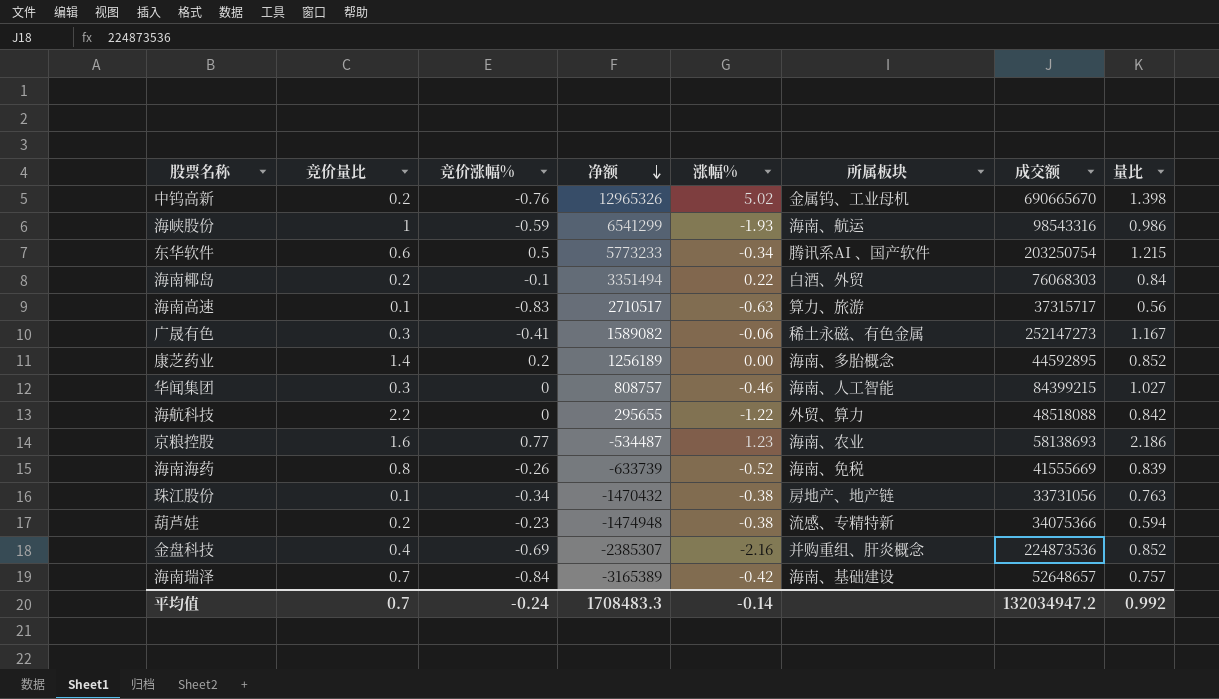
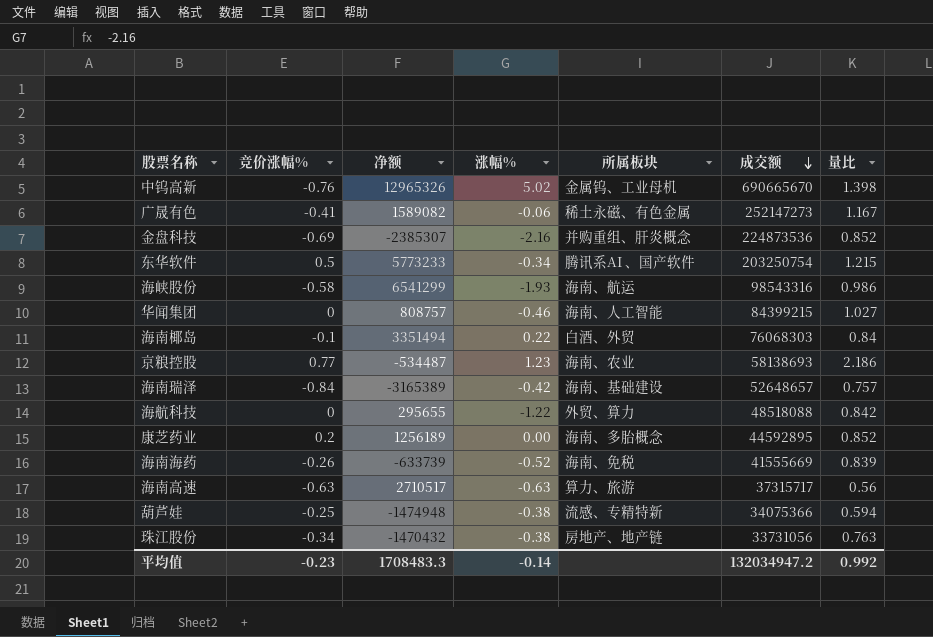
row order: 净额 descending -> 成交额 descending
column 竞价量比 | position: 2 -> none
海峡股份 | 竞价涨幅%: -0.59 -> -0.58
海南高速 | 竞价涨幅%: -0.83 -> -0.63
葫芦娃 | 竞价涨幅%: -0.23 -> -0.25
平均值 | 竞价涨幅%: -0.24 -> -0.23

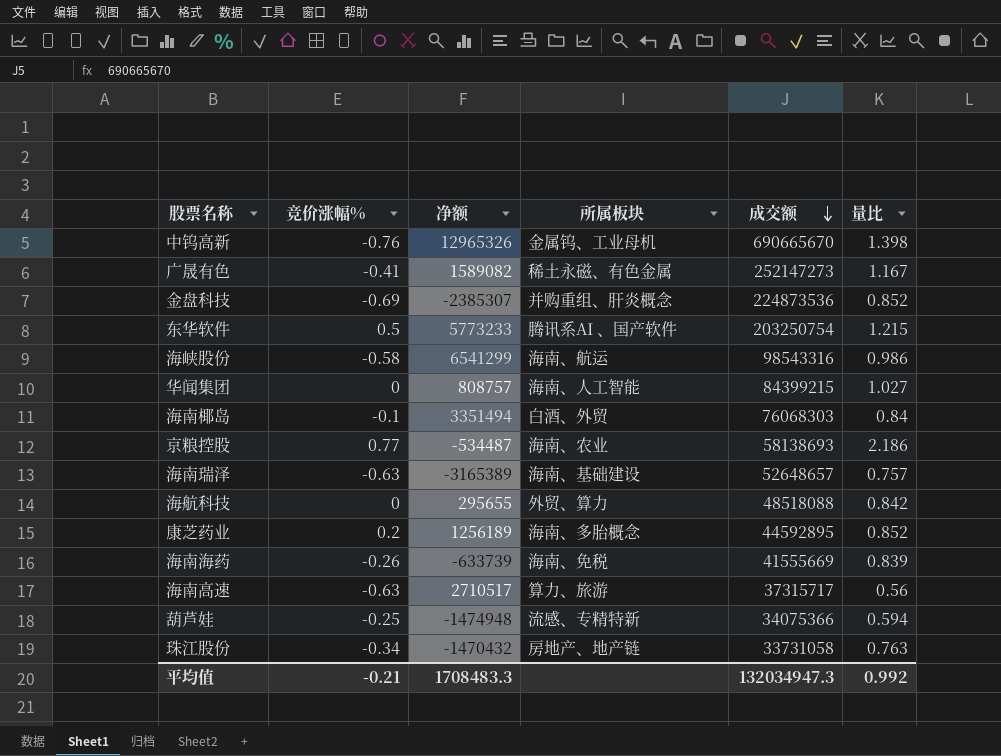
column 涨幅% | position: 4 -> none
海南瑞泽 | 竞价涨幅%: -0.84 -> -0.63
珠江股份 | 成交额: 33731056 -> 33731058
平均值 | 竞价涨幅%: -0.23 -> -0.21
平均值 | 成交额: 132034947.2 -> 132034947.3

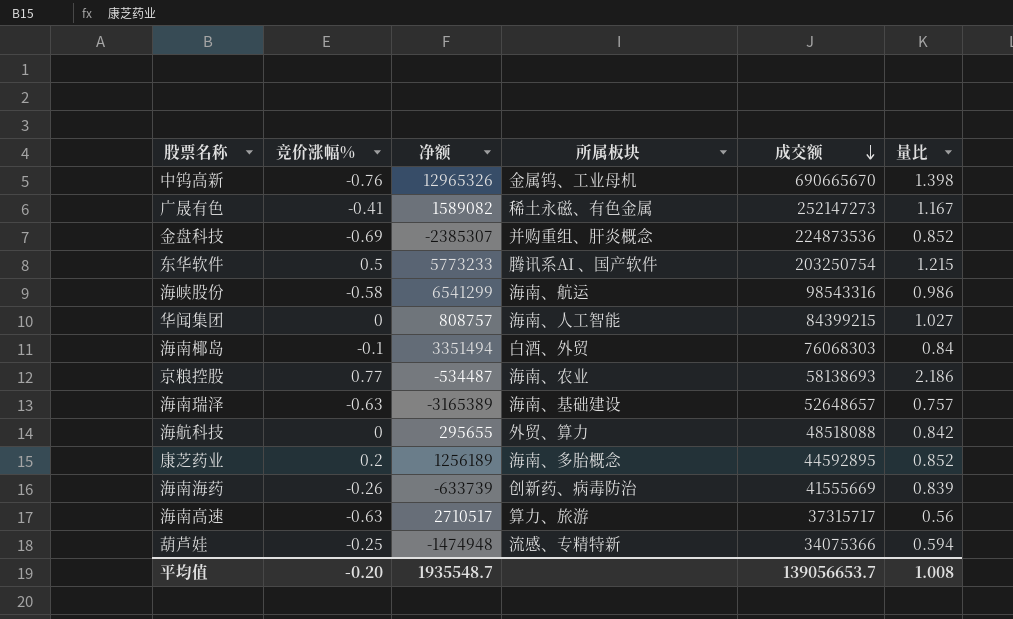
row 珠江股份: -0.34 | -1470432 | 房地产、地产链 | 33731058 | 0.763 -> none
海南海药 | 所属板块: 海南、免税 -> 创新药、病毒防治
平均值 | 竞价涨幅%: -0.21 -> -0.20
平均值 | 净额: 1708483.3 -> 1935548.7
平均值 | 成交额: 132034947.3 -> 139056653.7
平均值 | 量比: 0.992 -> 1.008

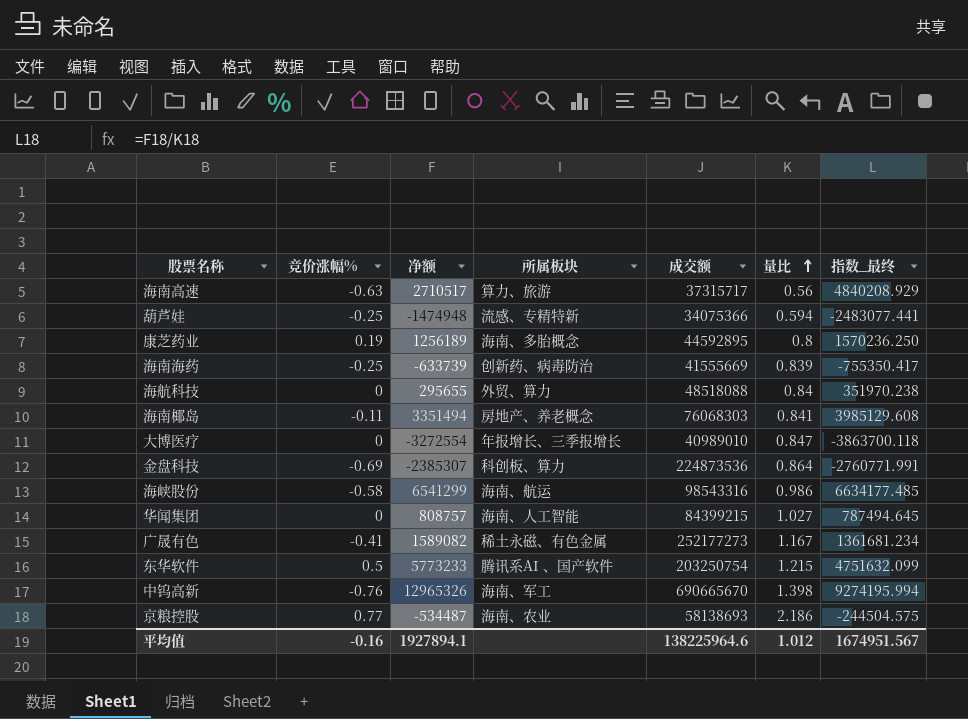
row order: 成交额 descending -> 量比 ascending
column 指数_最终 | formula: none -> [净额] / [量比]
row 海南瑞泽: -0.63 | -3165389 | 海南、基础建设 | 52648657 | 0.757 -> none
康芝药业 | 竞价涨幅%: 0.2 -> 0.19
康芝药业 | 量比: 0.852 -> 0.8
海南海药 | 竞价涨幅%: -0.26 -> -0.25
海航科技 | 量比: 0.842 -> 0.84
海南椰岛 | 竞价涨幅%: -0.1 -> -0.11
海南椰岛 | 所属板块: 白酒、外贸 -> 房地产、养老概念
海南椰岛 | 量比: 0.84 -> 0.841
row 大博医疗: none -> 0 | -3272554 | 年报增长、三季报增长 | 40989010 | 0.847 | -3863700.118
金盘科技 | 所属板块: 并购重组、肝炎概念 -> 科创板、算力
金盘科技 | 量比: 0.852 -> 0.864
广晟有色 | 成交额: 252147273 -> 252177273
中钨高新 | 所属板块: 金属钨、工业母机 -> 海南、军工
平均值 | 竞价涨幅%: -0.20 -> -0.16
平均值 | 净额: 1935548.7 -> 1927894.1
平均值 | 成交额: 139056653.7 -> 138225964.6
平均值 | 量比: 1.008 -> 1.012

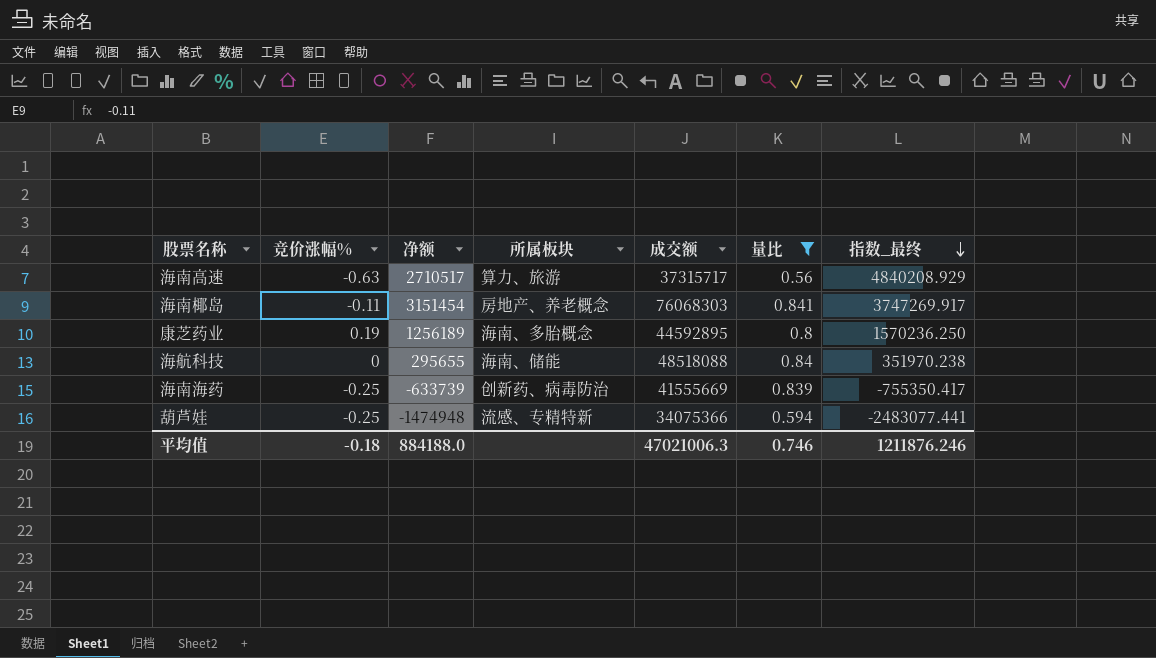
filter: none -> 量比 <= 0.841
row order: 量比 ascending -> 指数_最终 descending
海南椰岛 | 净额: 3351494 -> 3151454
海南椰岛 | 指数_最终: 3985129.608 -> 3747269.917
海航科技 | 所属板块: 外贸、算力 -> 海南、储能
平均值 | 竞价涨幅%: -0.16 -> -0.18
平均值 | 净额: 1927894.1 -> 884188.0
平均值 | 成交额: 138225964.6 -> 47021006.3
平均值 | 量比: 1.012 -> 0.746
平均值 | 指数_最终: 1674951.567 -> 1211876.246

